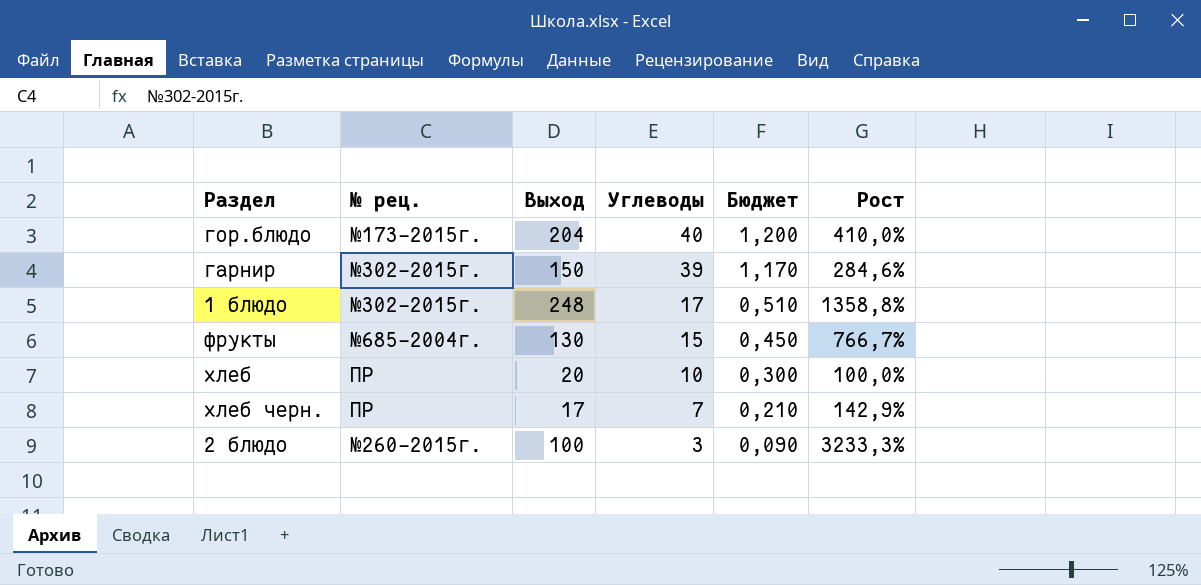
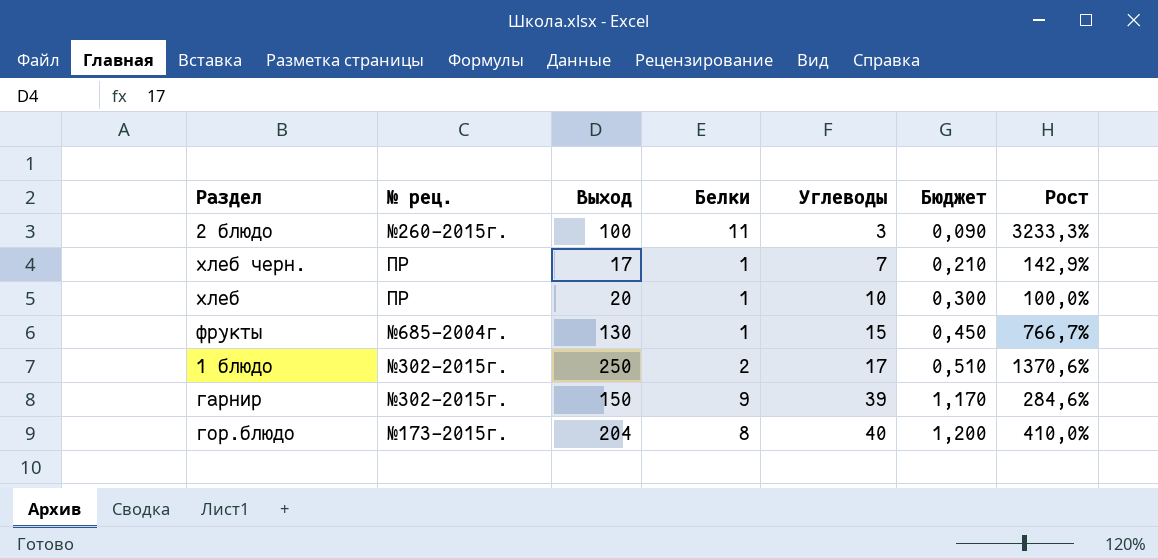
row order: Углеводы descending -> Углеводы ascending
column Белки | position: none -> 4
1 блюдо | Выход: 248 -> 250
1 блюдо | Рост: 1358,8% -> 1370,6%

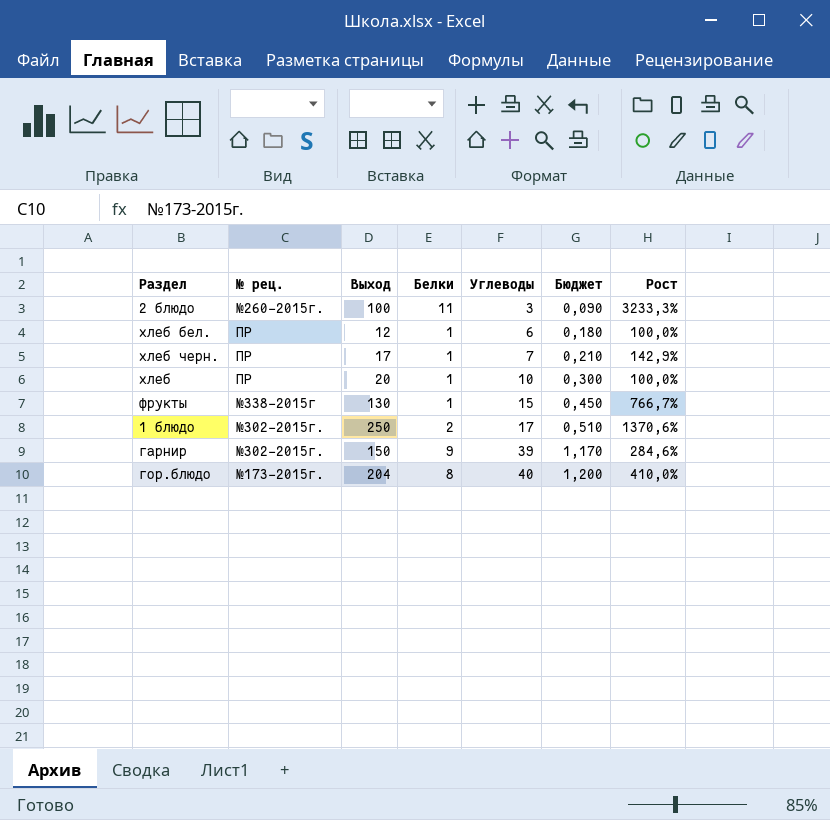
row хлеб бел.: none -> ПР | 12 | 1 | 6 | 0,180 | 100,0%
фрукты | № рец.: №685-2004г. -> №338-2015г

